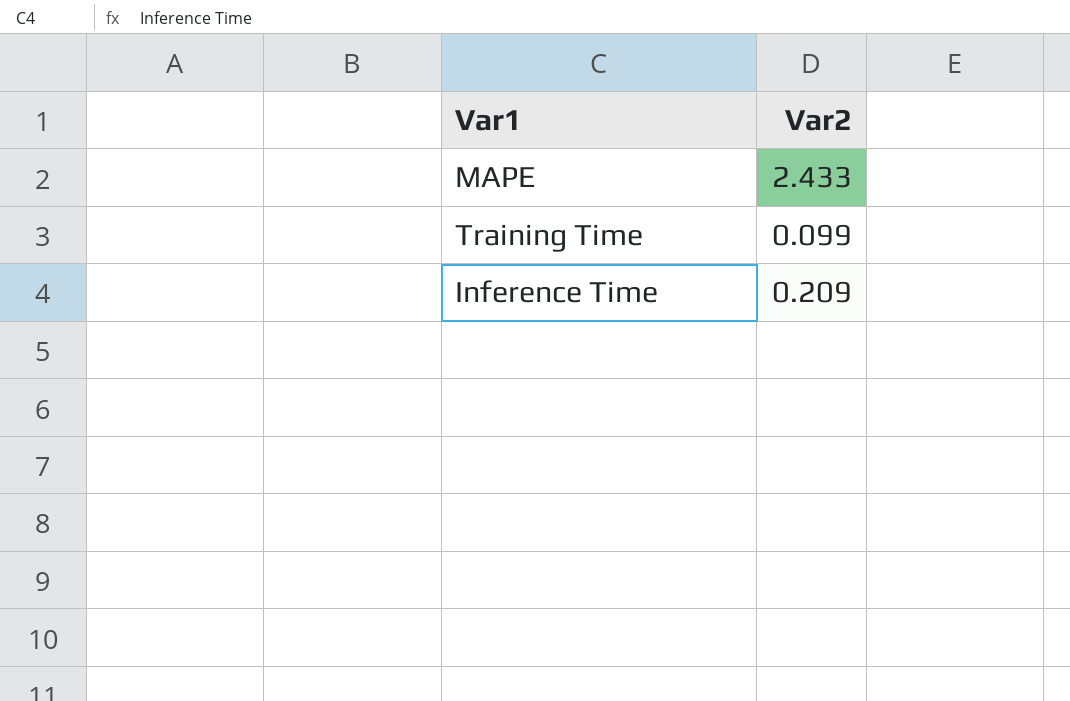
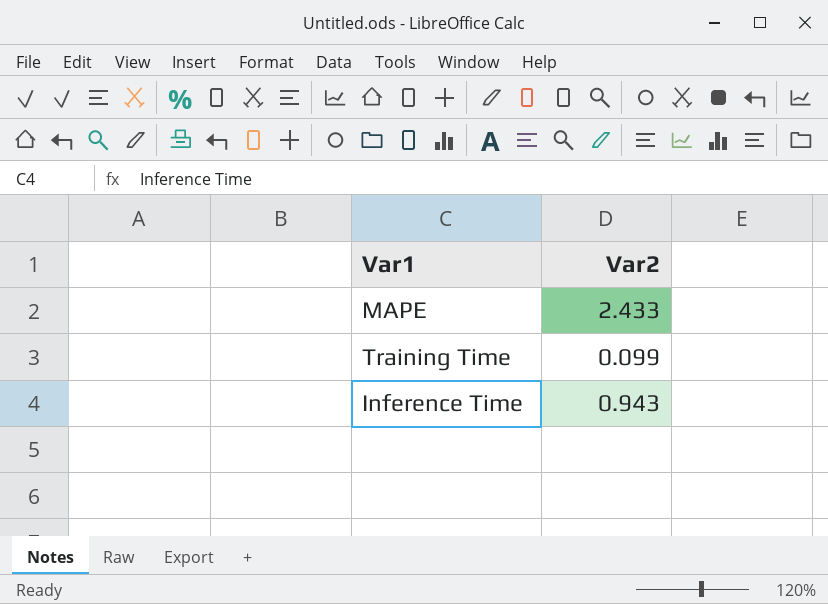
Inference Time | Var2: 0.209 -> 0.943

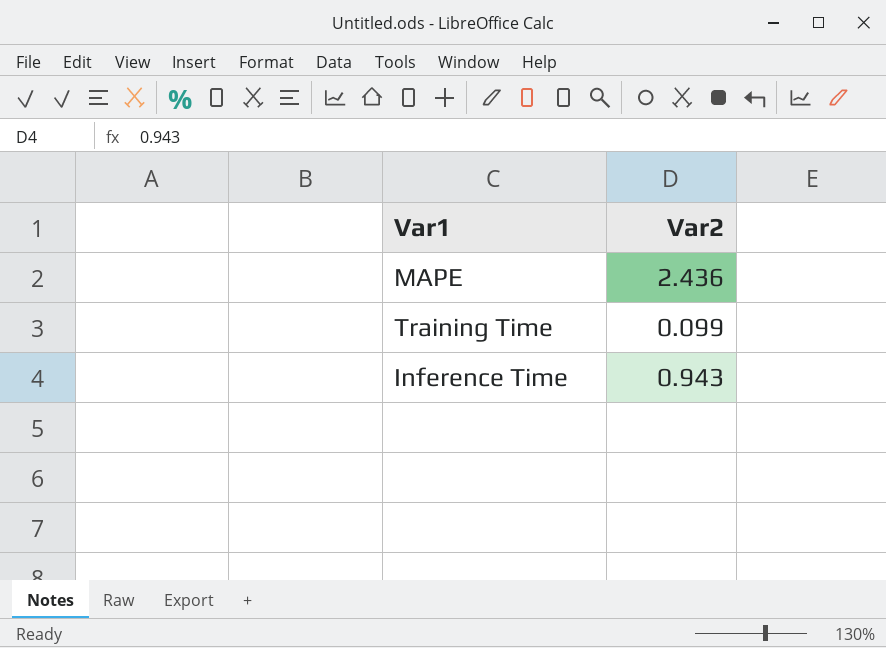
MAPE | Var2: 2.433 -> 2.436

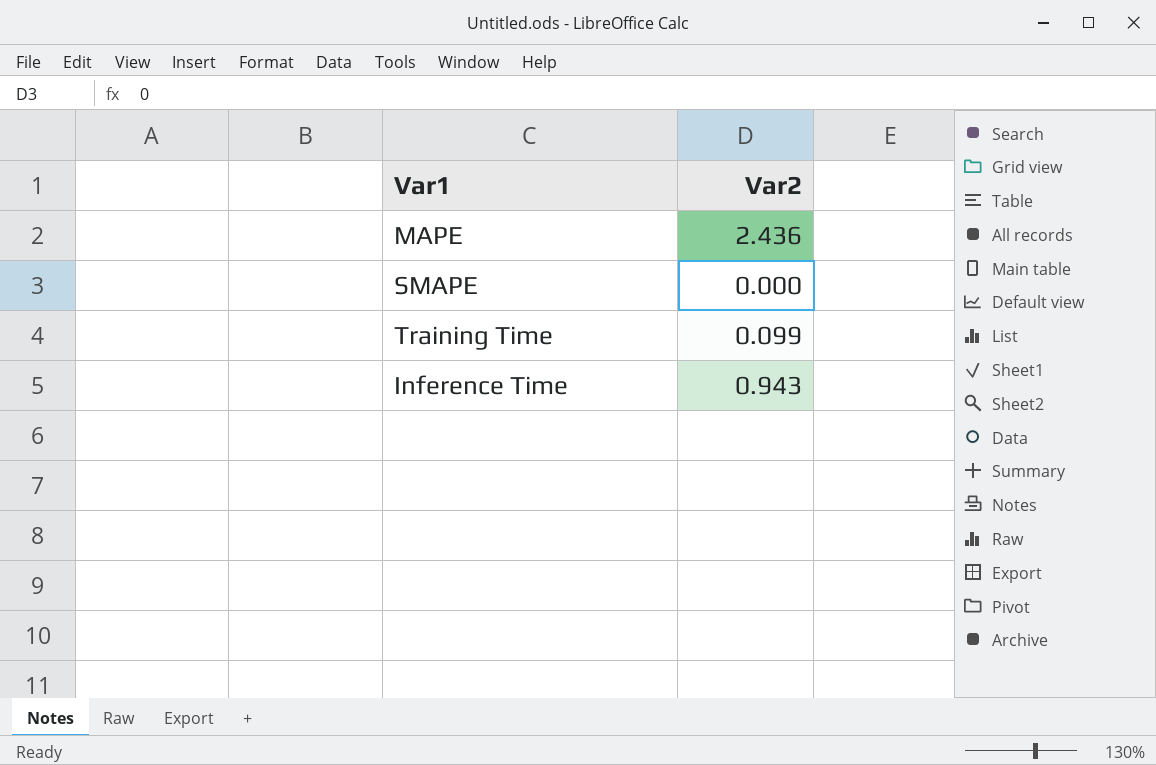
row SMAPE: none -> 0.000

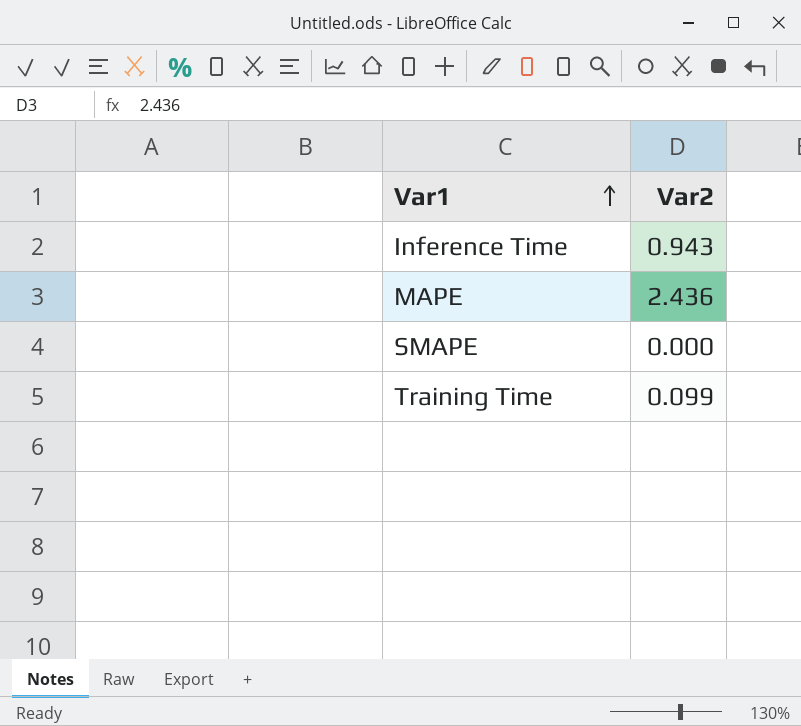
row order: none -> Var1 ascending

